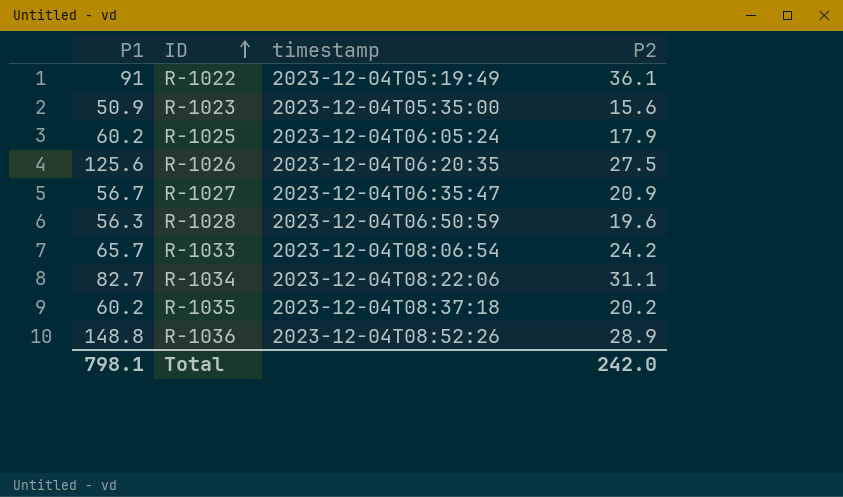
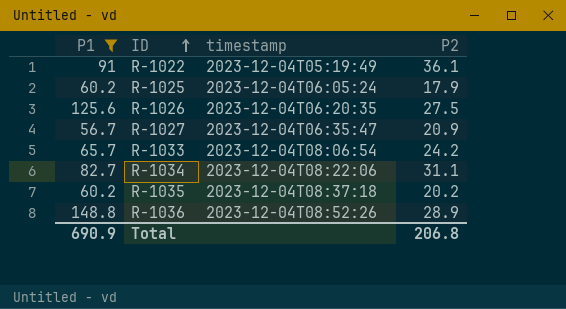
filter: none -> P1 >= 56.7
Total | P1: 798.1 -> 690.9
Total | P2: 242.0 -> 206.8

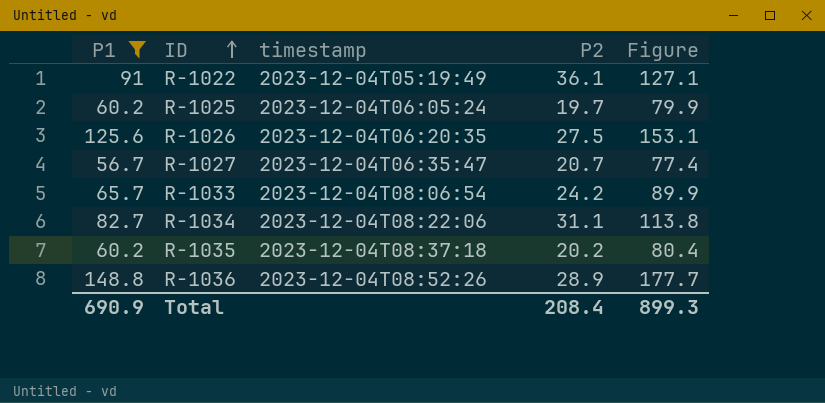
column Figure | formula: none -> [P1] + [P2]
R-1025 | P2: 17.9 -> 19.7
R-1027 | P2: 20.9 -> 20.7
Total | P2: 206.8 -> 208.4

